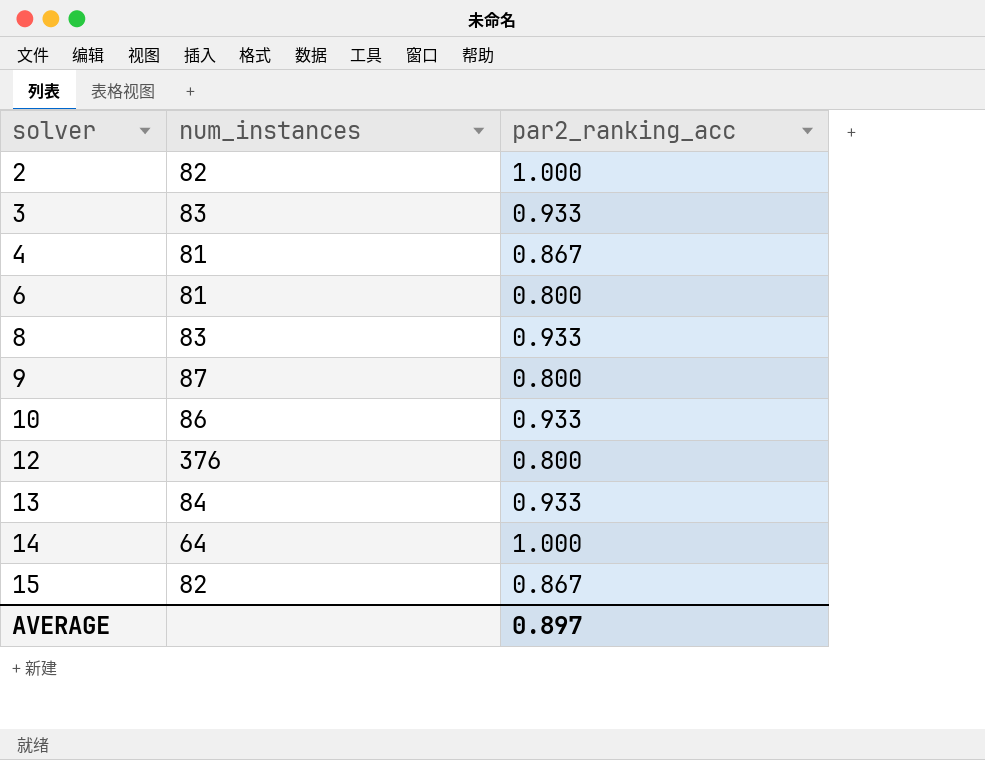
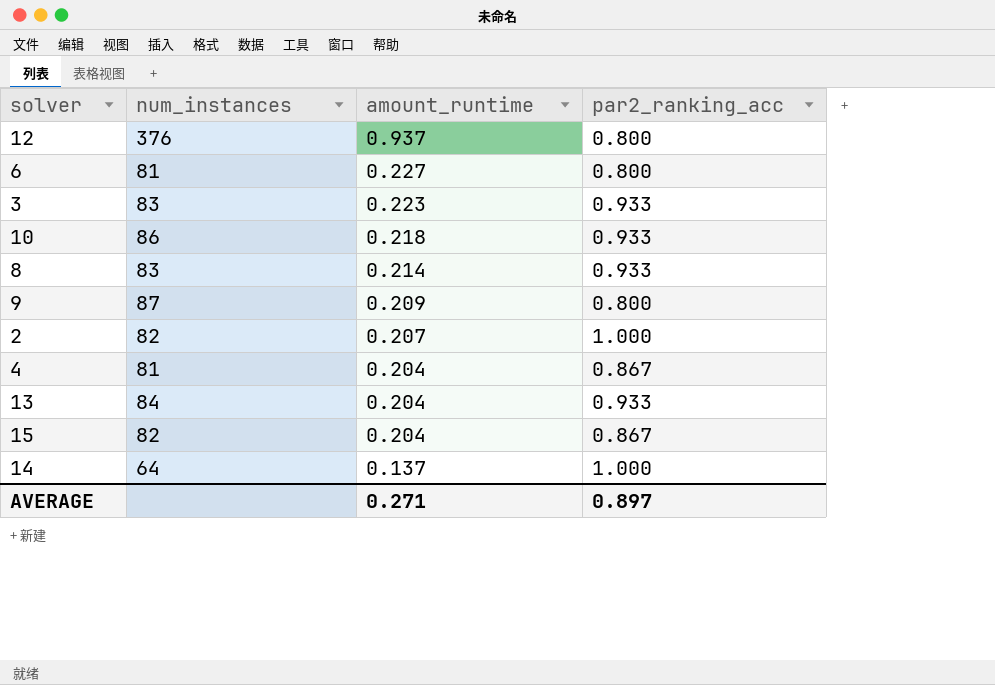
row order: solver ascending -> amount_runtime descending
column amount_runtime | position: none -> 3

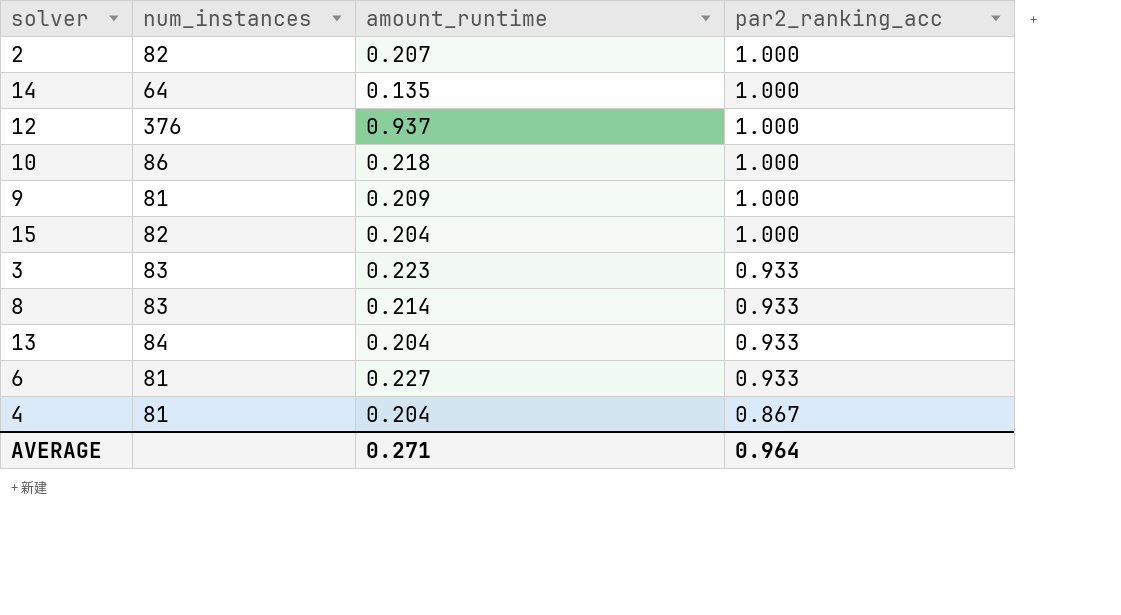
row order: amount_runtime descending -> par2_ranking_acc descending
14 | amount_runtime: 0.137 -> 0.135
12 | par2_ranking_acc: 0.800 -> 1.000
10 | par2_ranking_acc: 0.933 -> 1.000
9 | num_instances: 87 -> 81
9 | par2_ranking_acc: 0.800 -> 1.000
15 | par2_ranking_acc: 0.867 -> 1.000
6 | par2_ranking_acc: 0.800 -> 0.933
AVERAGE | par2_ranking_acc: 0.897 -> 0.964

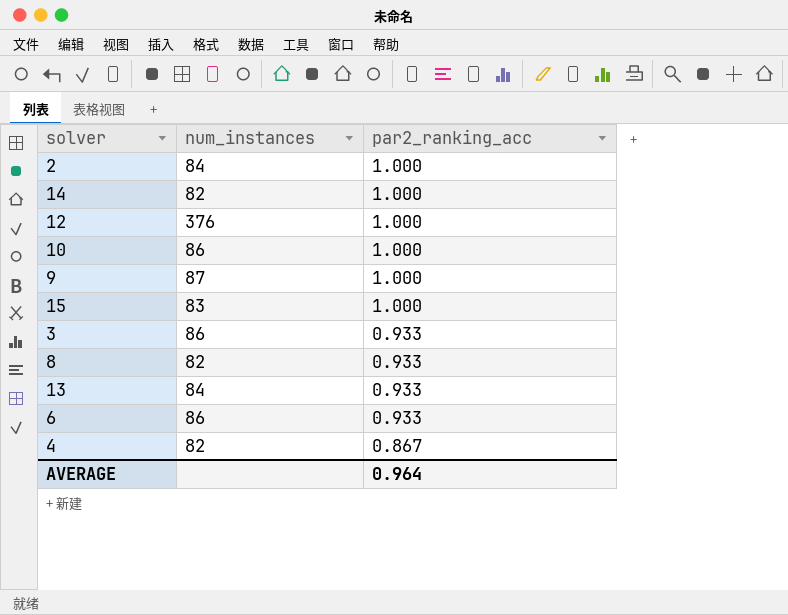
column amount_runtime | position: 3 -> none
2 | num_instances: 82 -> 84
14 | num_instances: 64 -> 82
9 | num_instances: 81 -> 87
15 | num_instances: 82 -> 83
3 | num_instances: 83 -> 86
8 | num_instances: 83 -> 82
6 | num_instances: 81 -> 86
4 | num_instances: 81 -> 82

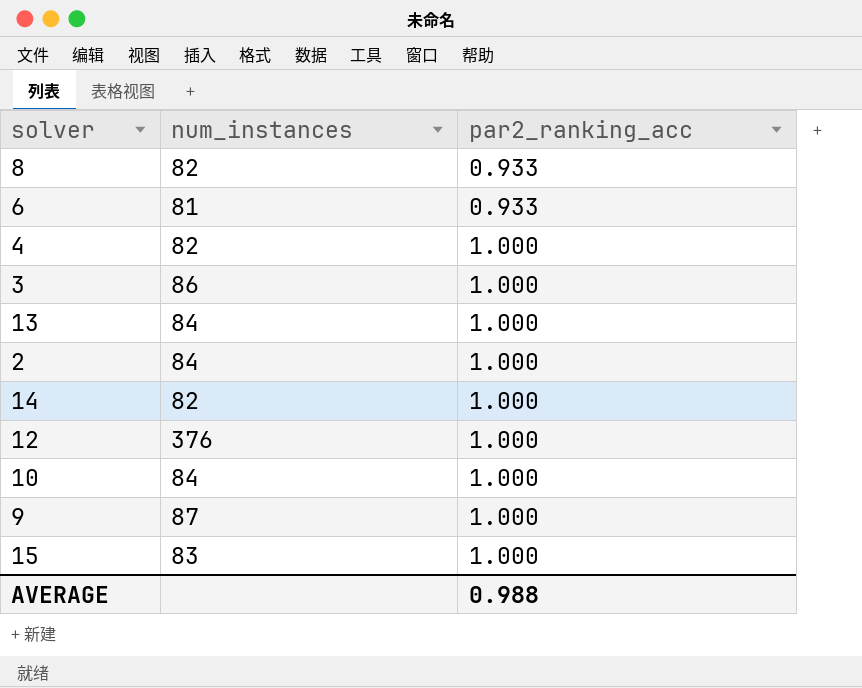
row order: par2_ranking_acc descending -> par2_ranking_acc ascending
6 | num_instances: 86 -> 81
4 | par2_ranking_acc: 0.867 -> 1.000
3 | par2_ranking_acc: 0.933 -> 1.000
13 | par2_ranking_acc: 0.933 -> 1.000
10 | num_instances: 86 -> 84
AVERAGE | par2_ranking_acc: 0.964 -> 0.988

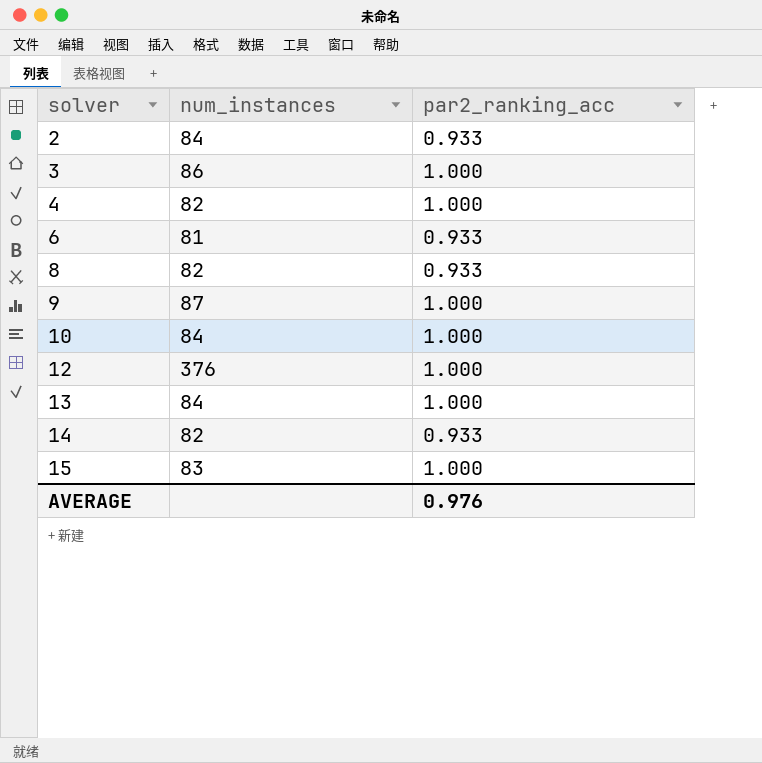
row order: par2_ranking_acc ascending -> solver ascending
2 | par2_ranking_acc: 1.000 -> 0.933
14 | par2_ranking_acc: 1.000 -> 0.933
AVERAGE | par2_ranking_acc: 0.988 -> 0.976

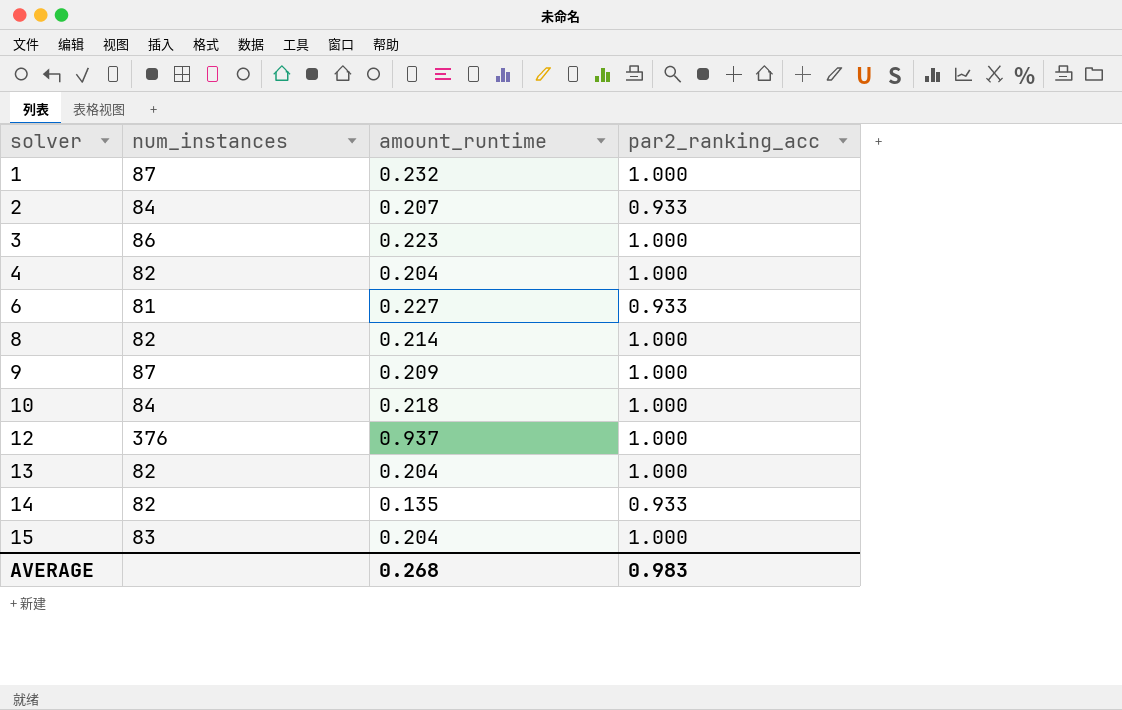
column amount_runtime | position: none -> 3
row 1: none -> 87 | 0.232 | 1.000
8 | par2_ranking_acc: 0.933 -> 1.000
13 | num_instances: 84 -> 82
AVERAGE | par2_ranking_acc: 0.976 -> 0.983

